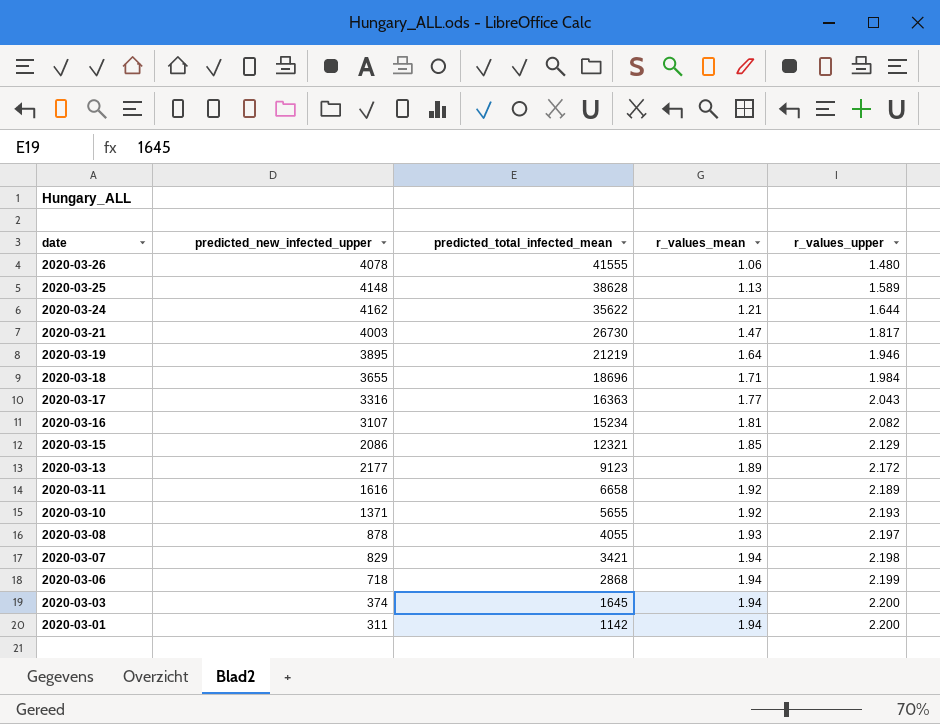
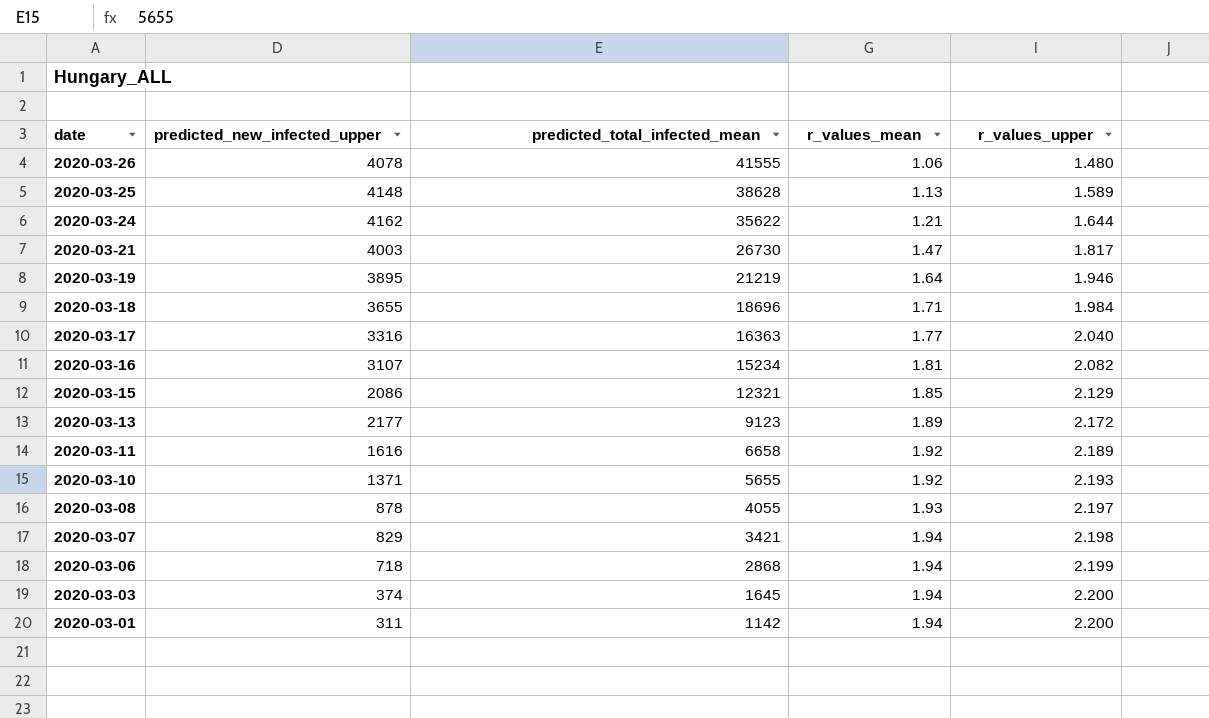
2020-03-17 | r_values_upper: 2.043 -> 2.040

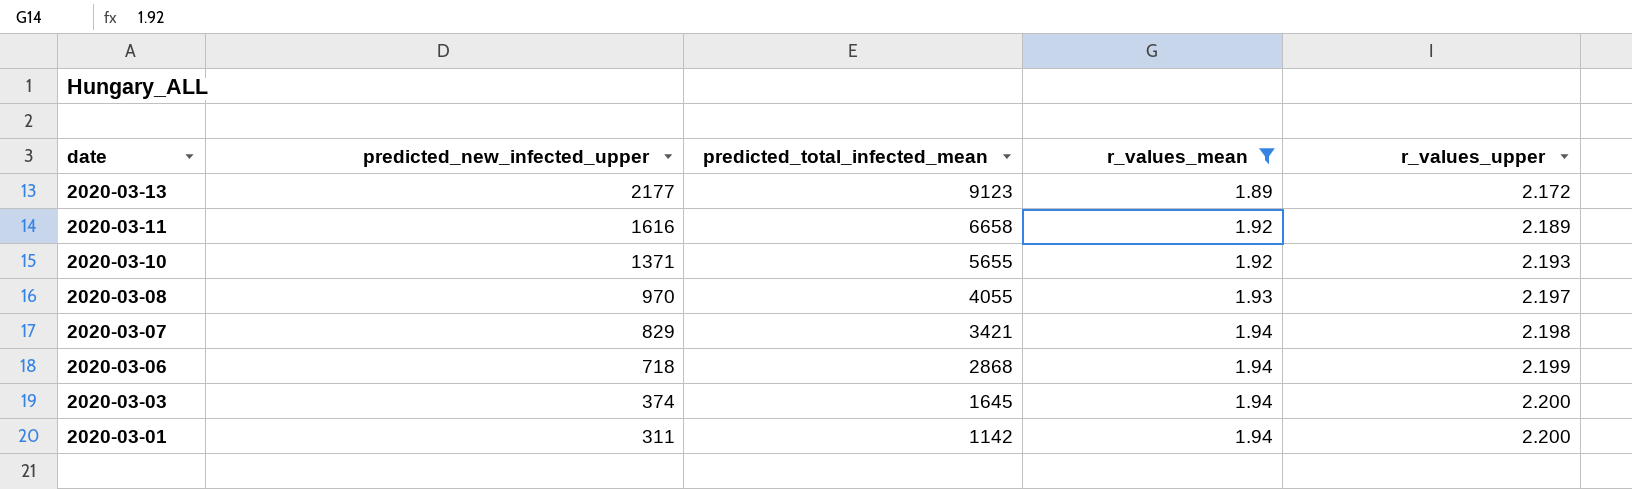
filter: none -> r_values_mean >= 1.89
2020-03-08 | predicted_new_infected_upper: 878 -> 970

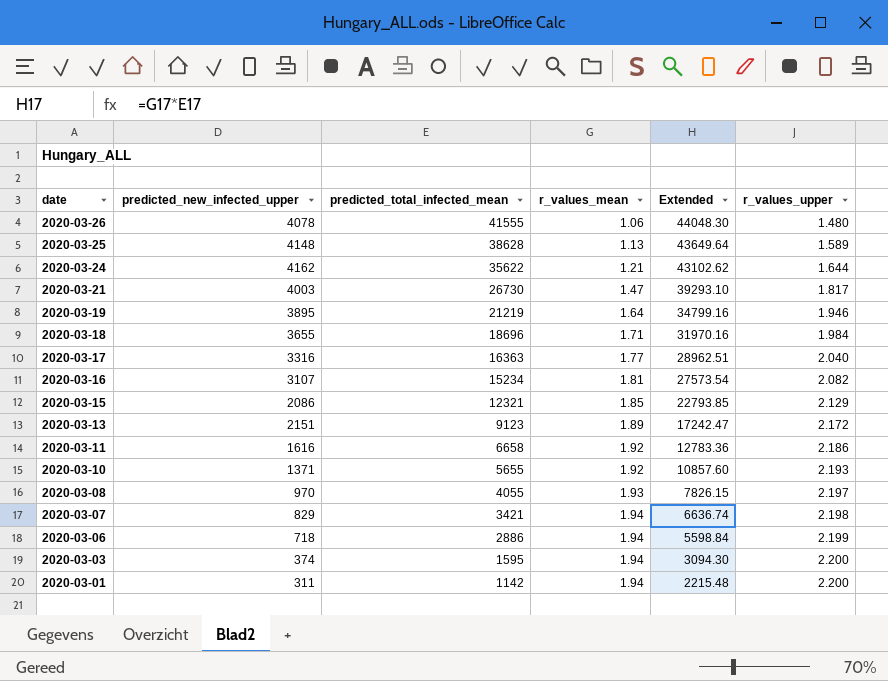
filter: r_values_mean >= 1.89 -> none
column Extended | formula: none -> [predicted_total_infected_mean] * [r_values_mean]
2020-03-13 | predicted_new_infected_upper: 2177 -> 2151
2020-03-11 | r_values_upper: 2.189 -> 2.186
2020-03-06 | predicted_total_infected_mean: 2868 -> 2886
2020-03-03 | predicted_total_infected_mean: 1645 -> 1595

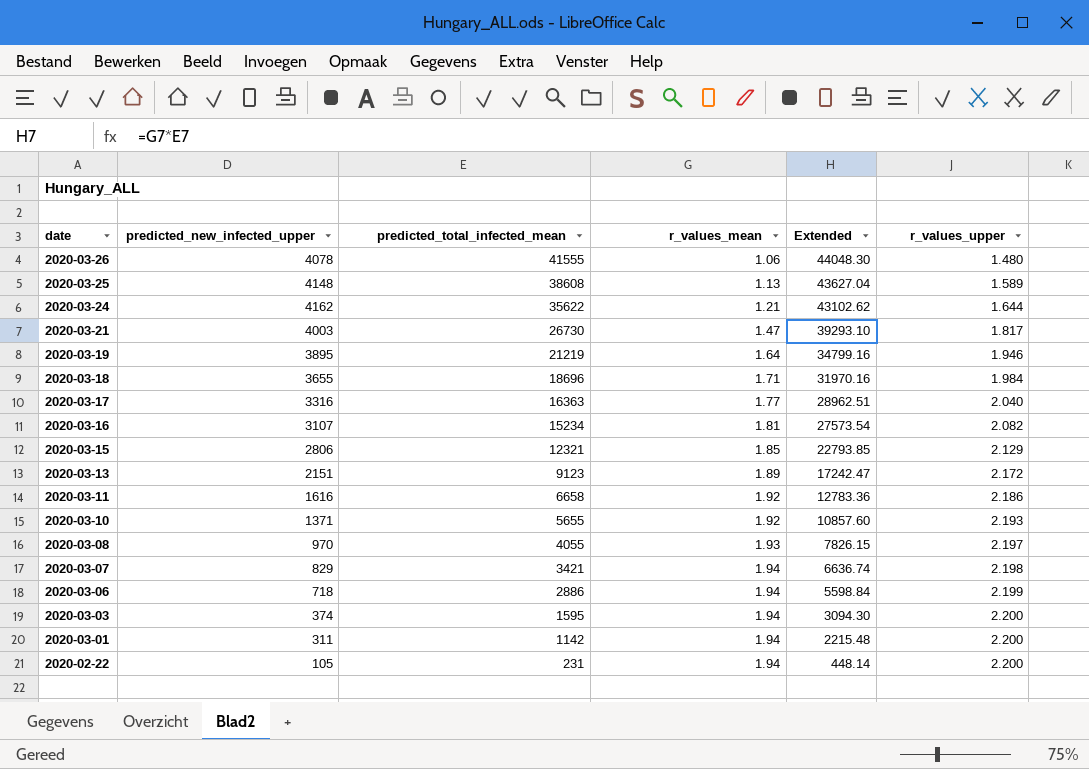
2020-03-25 | predicted_total_infected_mean: 38628 -> 38608
2020-03-25 | Extended: 43649.64 -> 43627.04
2020-03-15 | predicted_new_infected_upper: 2086 -> 2806
row 2020-02-22: none -> 105 | 231 | 1.94 | 448.14 | 2.200

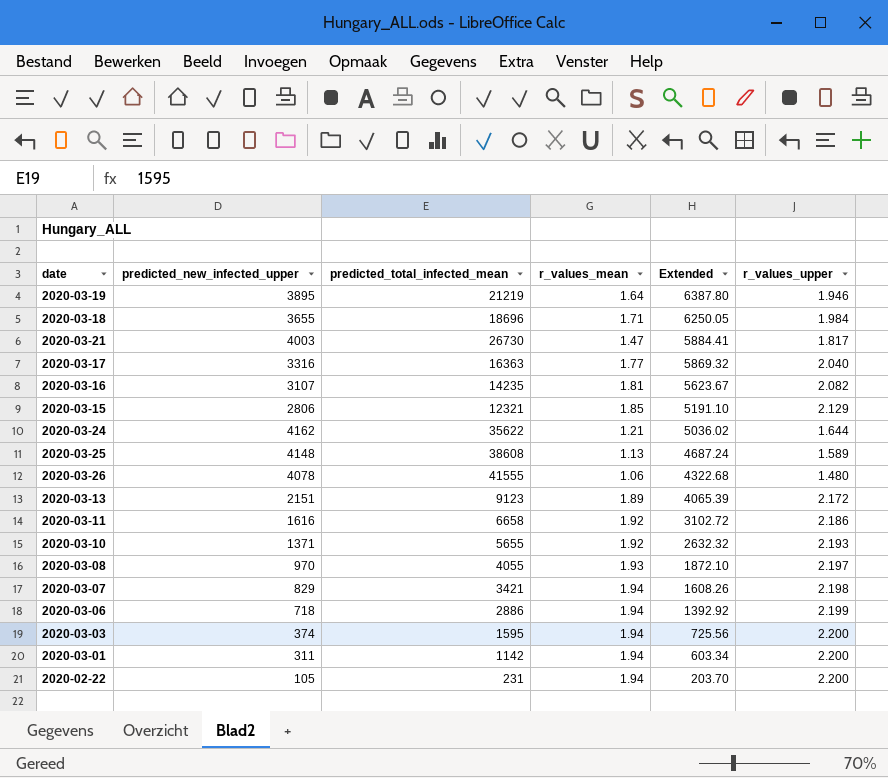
row order: date descending -> Extended descending
column Extended | formula: [predicted_total_infected_mean] * [r_values_mean] -> [predicted_new_infected_upper] * [r_values_mean]
2020-03-16 | predicted_total_infected_mean: 15234 -> 14235

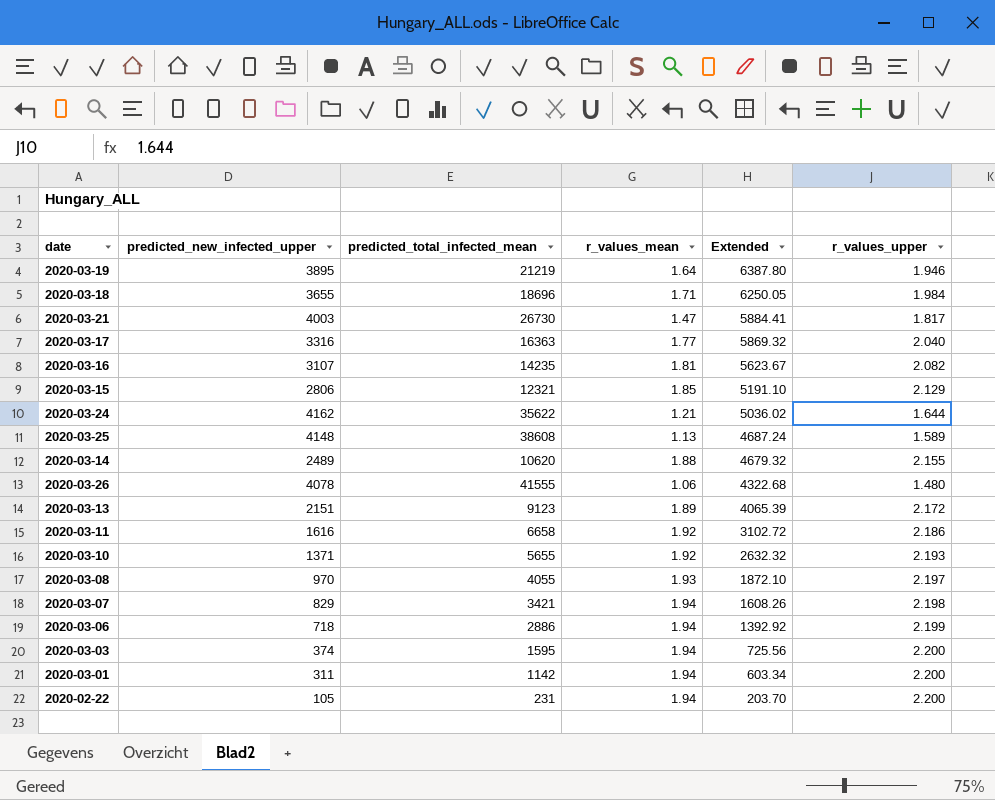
row 2020-03-14: none -> 2489 | 10620 | 1.88 | 4679.32 | 2.155

